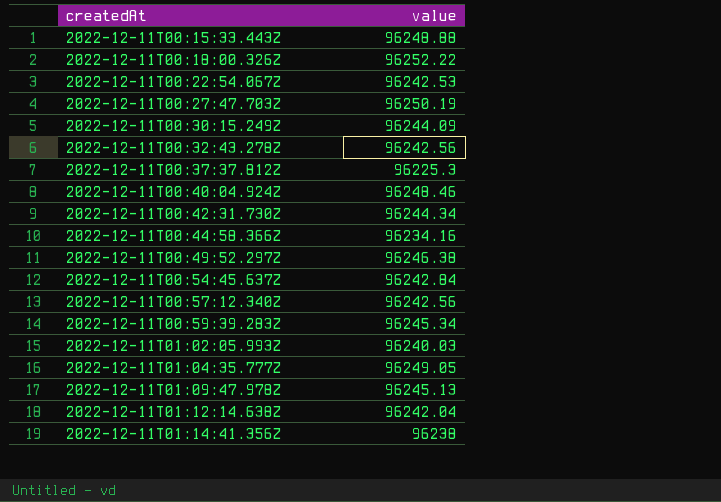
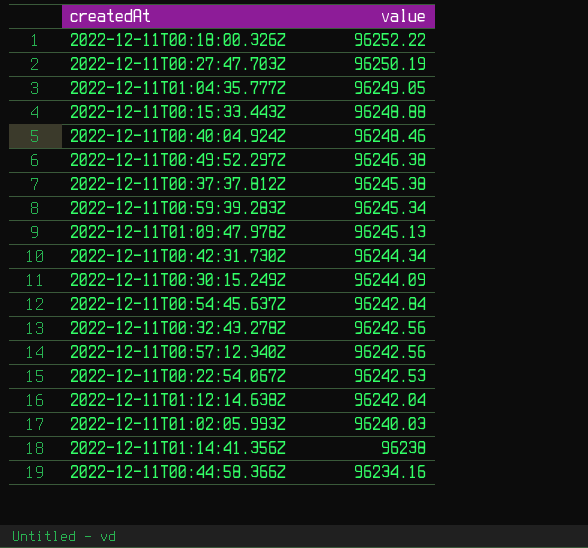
row order: createdAt ascending -> value descending
2022-12-11T00:37:37.812Z | value: 96225.3 -> 96245.38

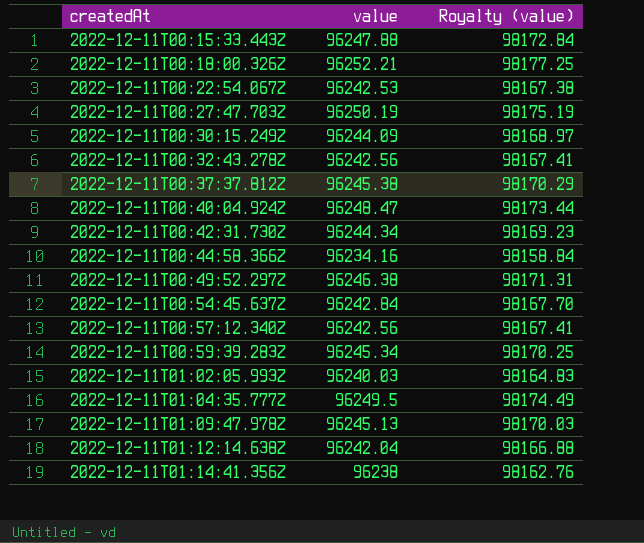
row order: value descending -> createdAt ascending
column Royalty (value) | formula: none -> [value] * 1.02
2022-12-11T00:15:33.443Z | value: 96248.88 -> 96247.88
2022-12-11T00:18:00.326Z | value: 96252.22 -> 96252.21
2022-12-11T00:40:04.924Z | value: 96248.46 -> 96248.47
2022-12-11T01:04:35.777Z | value: 96249.05 -> 96249.5

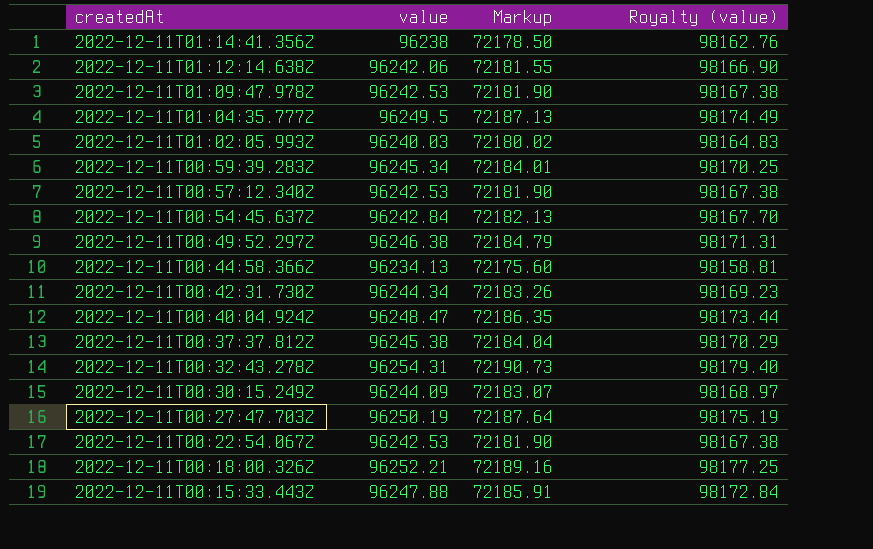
row order: createdAt ascending -> createdAt descending
column Markup | formula: none -> [value] * 0.75
2022-12-11T01:12:14.638Z | value: 96242.04 -> 96242.06
2022-12-11T01:12:14.638Z | Royalty (value): 98166.88 -> 98166.90
2022-12-11T01:09:47.978Z | value: 96245.13 -> 96242.53
2022-12-11T01:09:47.978Z | Royalty (value): 98170.03 -> 98167.38
2022-12-11T00:57:12.340Z | value: 96242.56 -> 96242.53
2022-12-11T00:57:12.340Z | Royalty (value): 98167.41 -> 98167.38
2022-12-11T00:44:58.366Z | value: 96234.16 -> 96234.13
2022-12-11T00:44:58.366Z | Royalty (value): 98158.84 -> 98158.81
2022-12-11T00:32:43.278Z | value: 96242.56 -> 96254.31
2022-12-11T00:32:43.278Z | Royalty (value): 98167.41 -> 98179.40

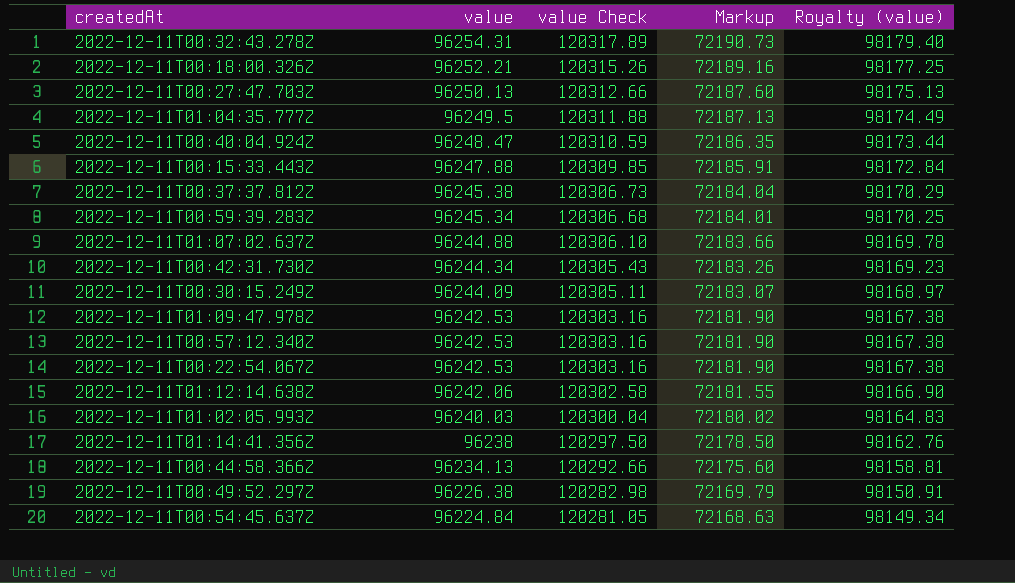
row order: createdAt descending -> value descending
column value Check | formula: none -> [value] * 1.25
2022-12-11T00:27:47.703Z | value: 96250.19 -> 96250.13
2022-12-11T00:27:47.703Z | Markup: 72187.64 -> 72187.60
2022-12-11T00:27:47.703Z | Royalty (value): 98175.19 -> 98175.13
row 2022-12-11T01:07:02.637Z: none -> 96244.88 | 120306.10 | 72183.66 | 98169.78
2022-12-11T00:49:52.297Z | value: 96246.38 -> 96226.38
2022-12-11T00:49:52.297Z | Markup: 72184.79 -> 72169.79
2022-12-11T00:49:52.297Z | Royalty (value): 98171.31 -> 98150.91
2022-12-11T00:54:45.637Z | value: 96242.84 -> 96224.84
2022-12-11T00:54:45.637Z | Markup: 72182.13 -> 72168.63
2022-12-11T00:54:45.637Z | Royalty (value): 98167.70 -> 98149.34

